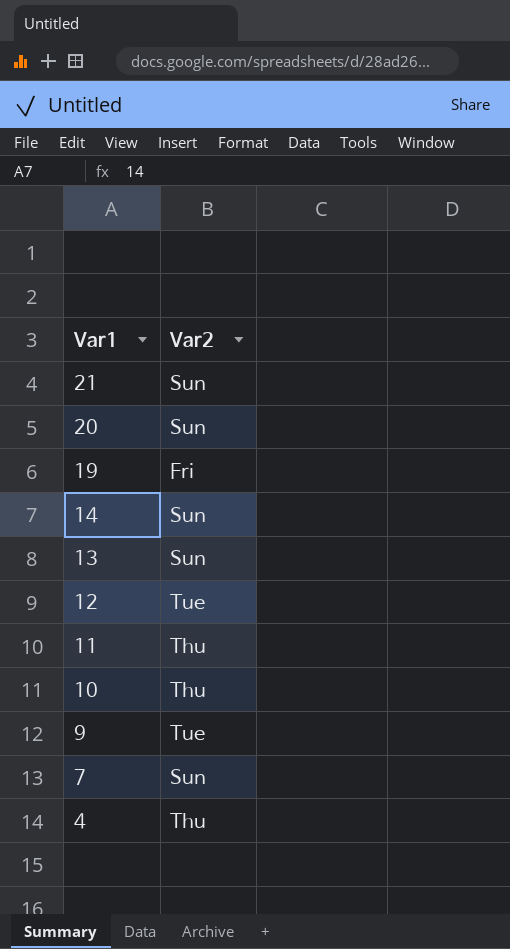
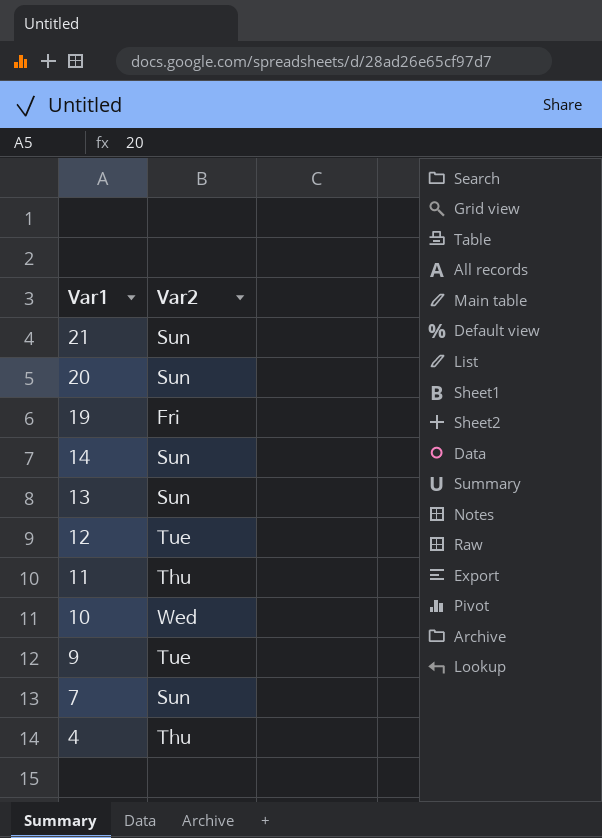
10 | Var2: Thu -> Wed

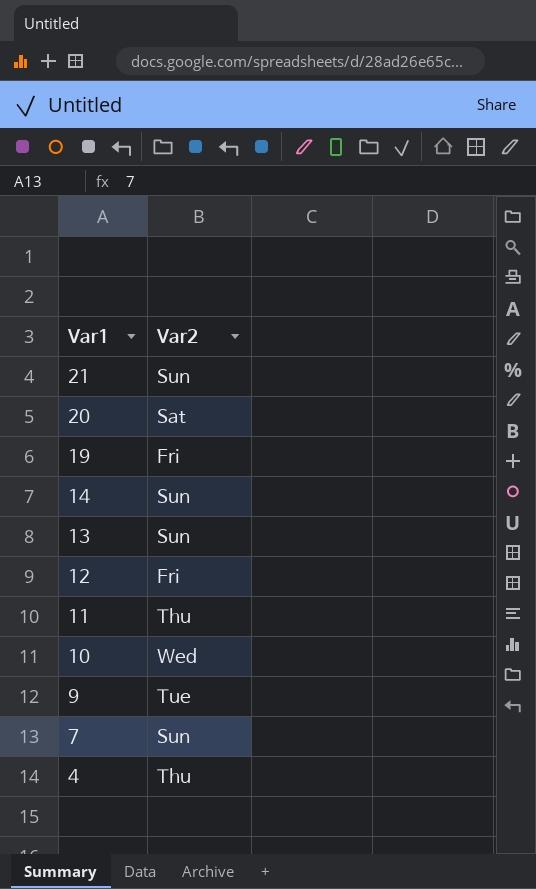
20 | Var2: Sun -> Sat
12 | Var2: Tue -> Fri

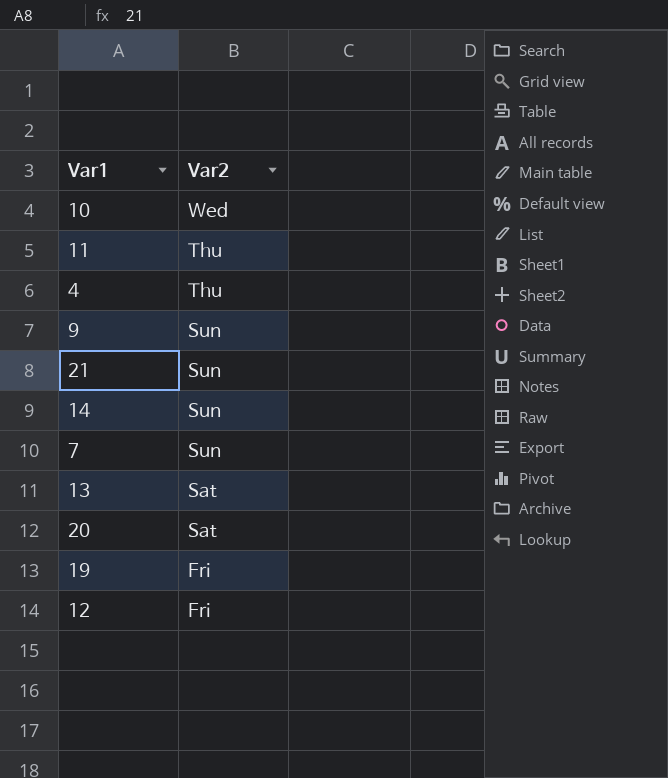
row order: Var1 descending -> Var2 descending
9 | Var2: Tue -> Sun
13 | Var2: Sun -> Sat

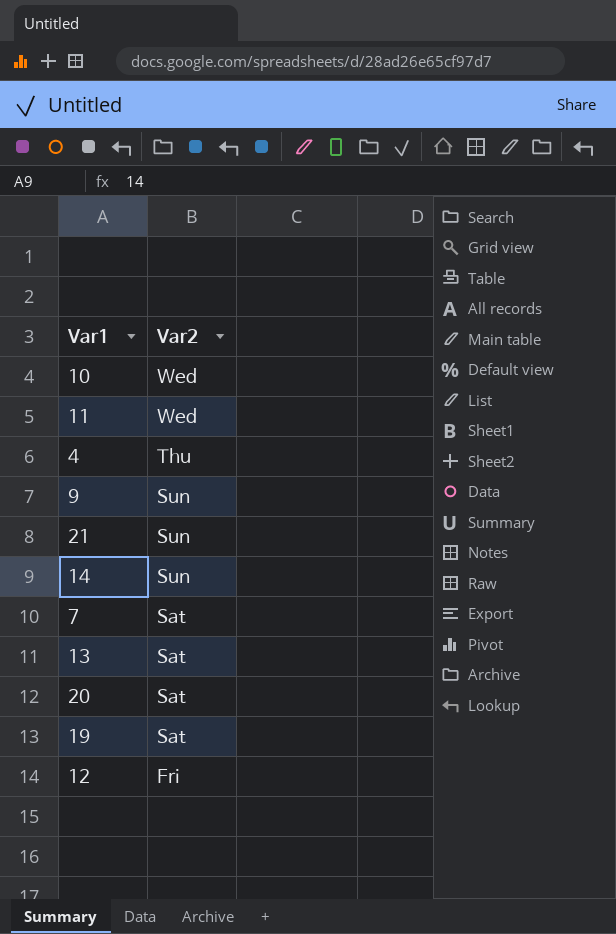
11 | Var2: Thu -> Wed
7 | Var2: Sun -> Sat
19 | Var2: Fri -> Sat

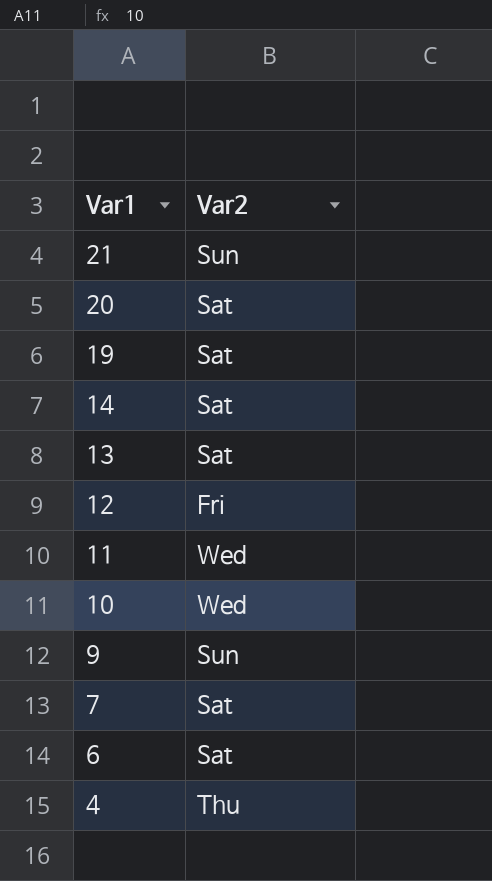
row order: Var2 descending -> Var1 descending
14 | Var2: Sun -> Sat
row 6: none -> Sat

